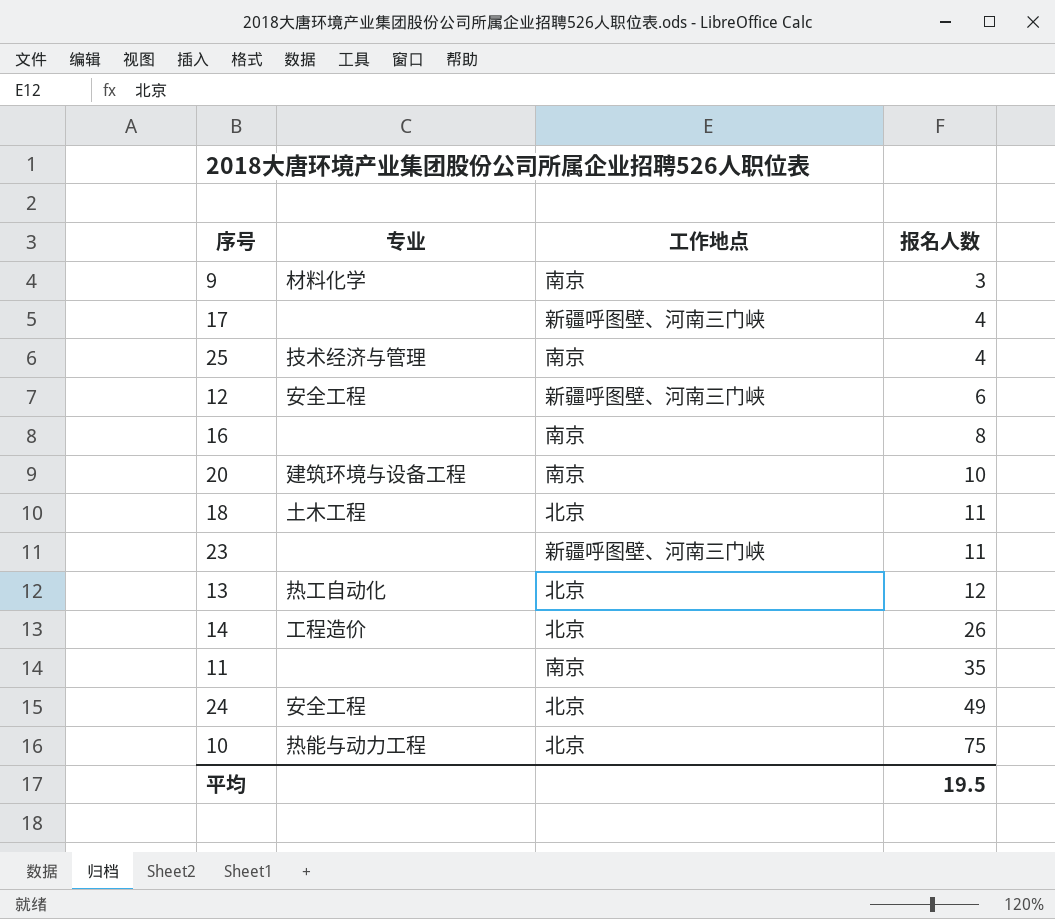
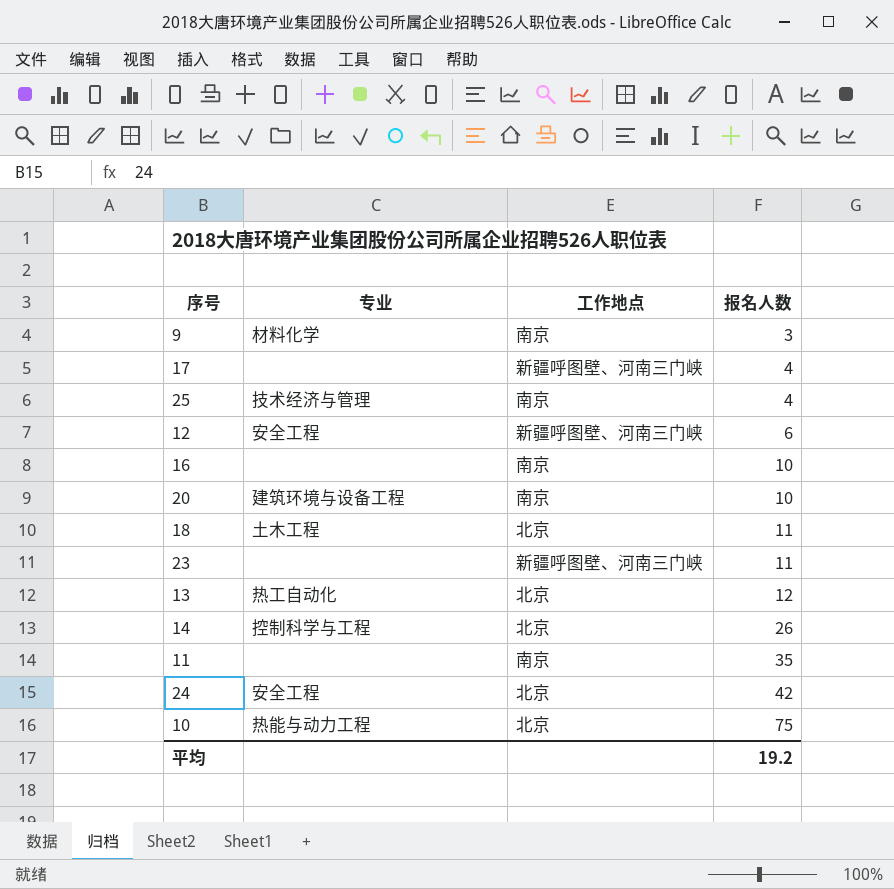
16 | 报名人数: 8 -> 10
14 | 专业: 工程造价 -> 控制科学与工程
24 | 报名人数: 49 -> 42
平均 | 报名人数: 19.5 -> 19.2

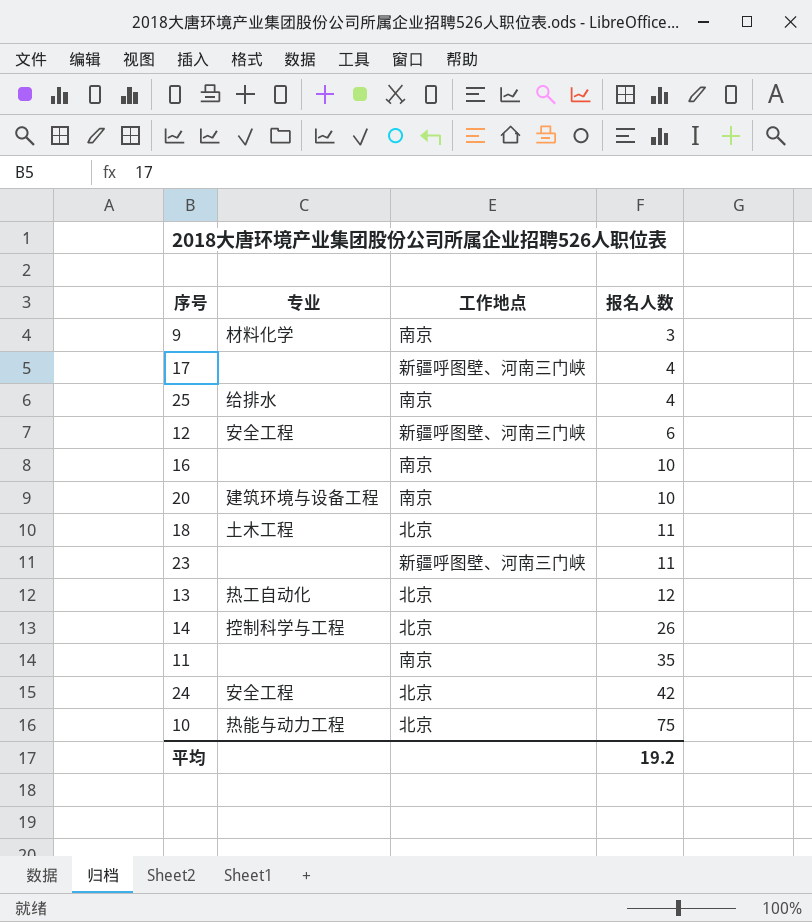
25 | 专业: 技术经济与管理 -> 给排水

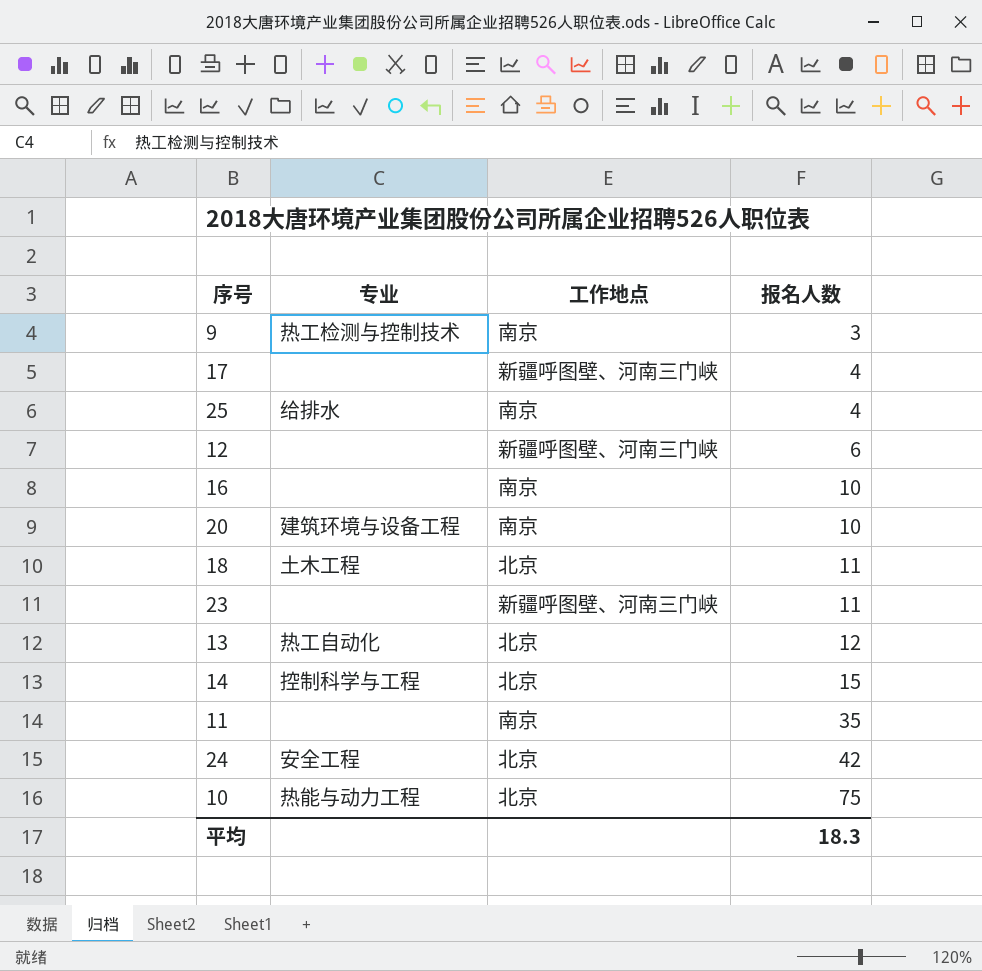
9 | 专业: 材料化学 -> 热工检测与控制技术
12 | 专业: 安全工程 -> none
14 | 报名人数: 26 -> 15
平均 | 报名人数: 19.2 -> 18.3

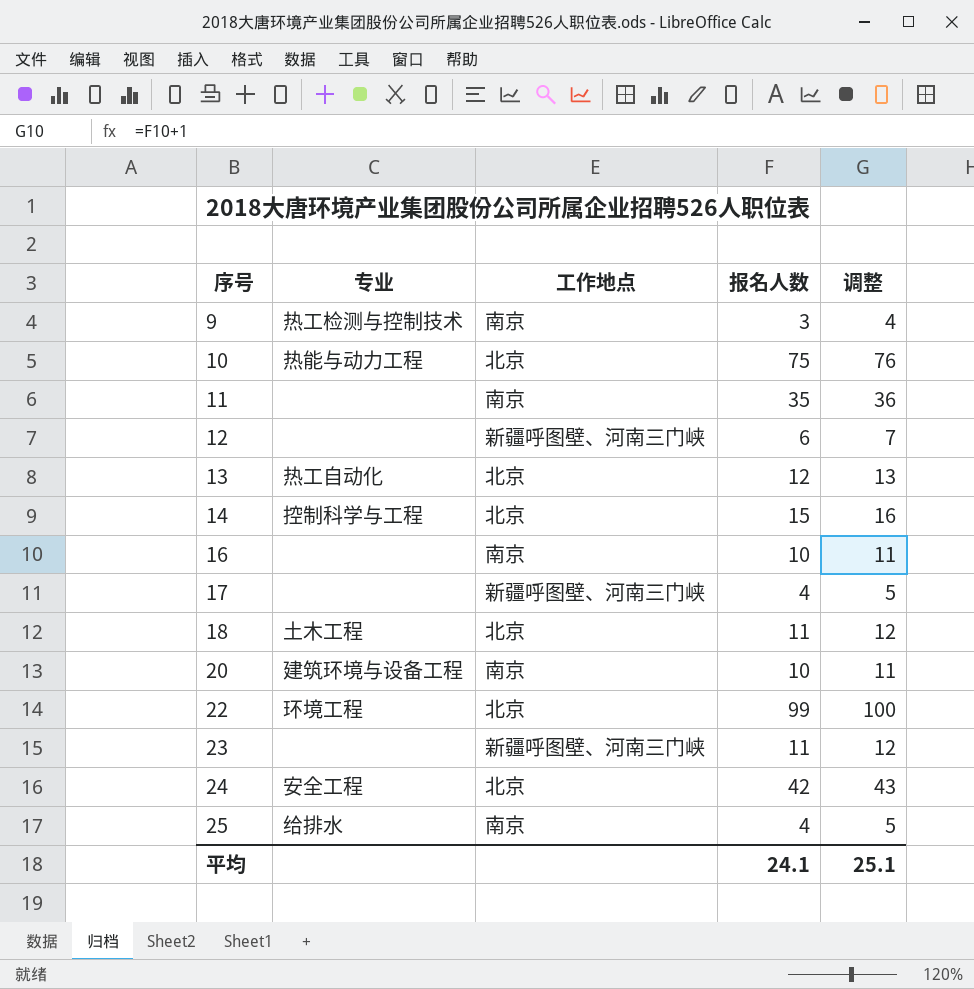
row order: 报名人数 ascending -> 序号 ascending
column 调整 | formula: none -> [报名人数] + 1
row 22: none -> 环境工程 | 北京 | 99 | 100
平均 | 报名人数: 18.3 -> 24.1

